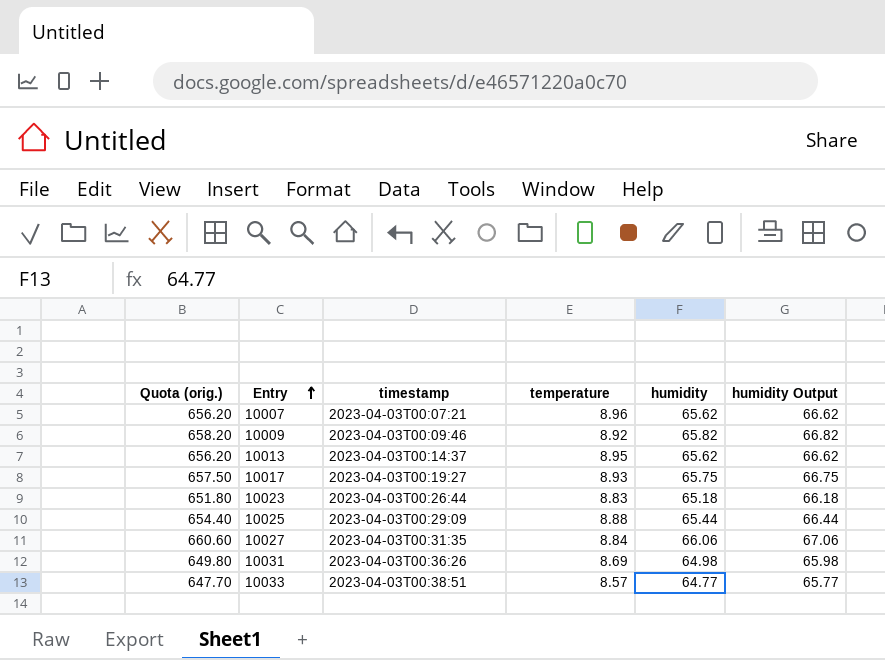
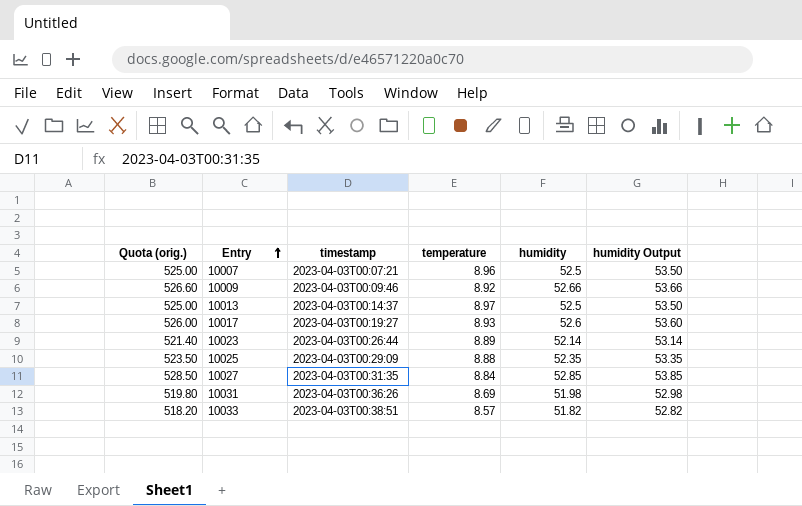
10007 | Quota (orig.): 656.20 -> 525.00
10007 | humidity: 65.62 -> 52.5
10007 | humidity Output: 66.62 -> 53.50
10009 | Quota (orig.): 658.20 -> 526.60
10009 | humidity: 65.82 -> 52.66
10009 | humidity Output: 66.82 -> 53.66
10013 | Quota (orig.): 656.20 -> 525.00
10013 | temperature: 8.95 -> 8.97
10013 | humidity: 65.62 -> 52.5
10013 | humidity Output: 66.62 -> 53.50
10017 | Quota (orig.): 657.50 -> 526.00
10017 | humidity: 65.75 -> 52.6
10017 | humidity Output: 66.75 -> 53.60
10023 | Quota (orig.): 651.80 -> 521.40
10023 | temperature: 8.83 -> 8.89
10023 | humidity: 65.18 -> 52.14
10023 | humidity Output: 66.18 -> 53.14
10025 | Quota (orig.): 654.40 -> 523.50
10025 | humidity: 65.44 -> 52.35
10025 | humidity Output: 66.44 -> 53.35
10027 | Quota (orig.): 660.60 -> 528.50
10027 | humidity: 66.06 -> 52.85
10027 | humidity Output: 67.06 -> 53.85
10031 | Quota (orig.): 649.80 -> 519.80
10031 | humidity: 64.98 -> 51.98
10031 | humidity Output: 65.98 -> 52.98
10033 | Quota (orig.): 647.70 -> 518.20
10033 | humidity: 64.77 -> 51.82
10033 | humidity Output: 65.77 -> 52.82

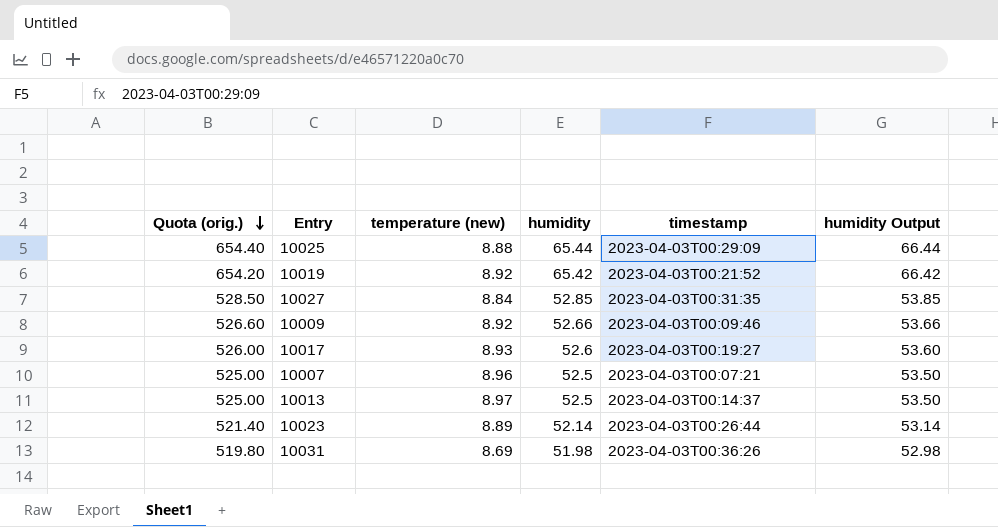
row order: Entry ascending -> Quota (orig.) descending
column name: temperature -> temperature (new)
column timestamp | position: 3 -> 5
row 10033: 518.20 | 2023-04-03T00:38:51 | 8.57 | 51.82 | 52.82 -> none
10025 | Quota (orig.): 523.50 -> 654.40
10025 | humidity: 52.35 -> 65.44
10025 | humidity Output: 53.35 -> 66.44
row 10019: none -> 654.20 | 8.92 | 65.42 | 2023-04-03T00:21:52 | 66.42

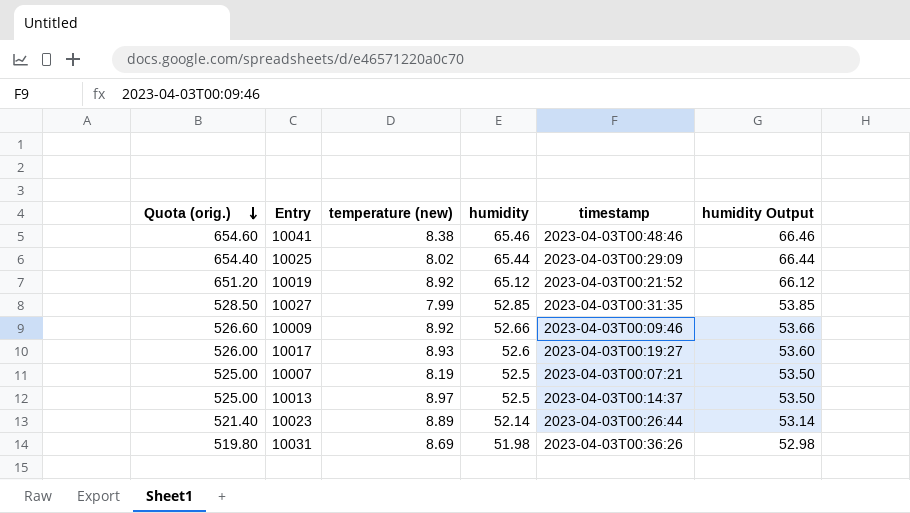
row 10041: none -> 654.60 | 8.38 | 65.46 | 2023-04-03T00:48:46 | 66.46
10025 | temperature (new): 8.88 -> 8.02
10019 | Quota (orig.): 654.20 -> 651.20
10019 | humidity: 65.42 -> 65.12
10019 | humidity Output: 66.42 -> 66.12
10027 | temperature (new): 8.84 -> 7.99
10007 | temperature (new): 8.96 -> 8.19

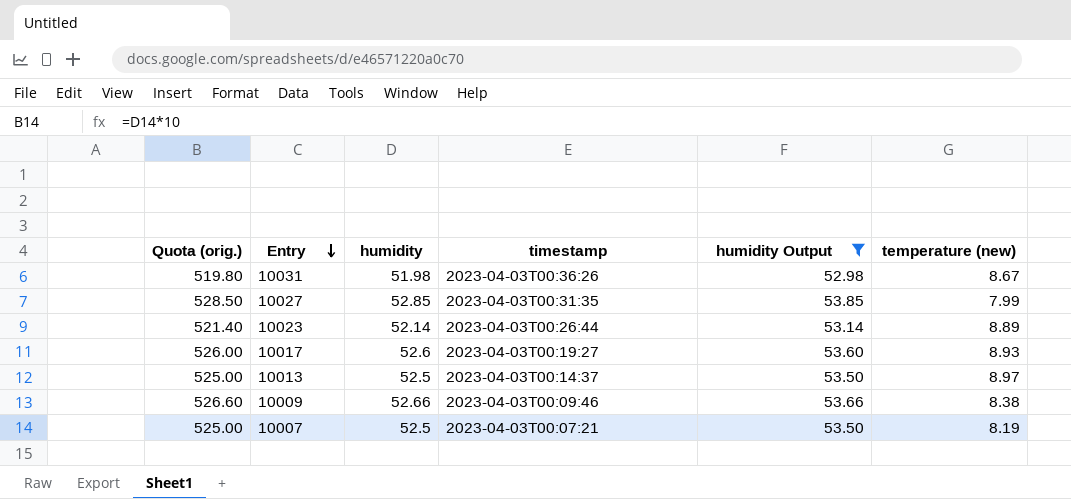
filter: none -> humidity Output <= 53.85
row order: Quota (orig.) descending -> Entry descending
column temperature (new) | position: 3 -> 6
10031 | temperature (new): 8.69 -> 8.67
10009 | temperature (new): 8.92 -> 8.38

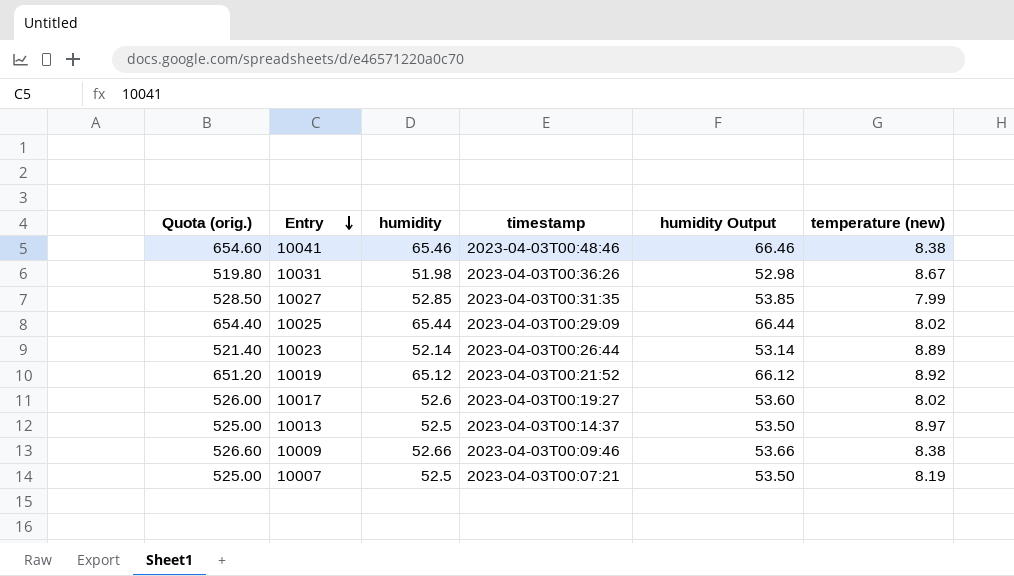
filter: humidity Output <= 53.85 -> none
10017 | temperature (new): 8.93 -> 8.02

